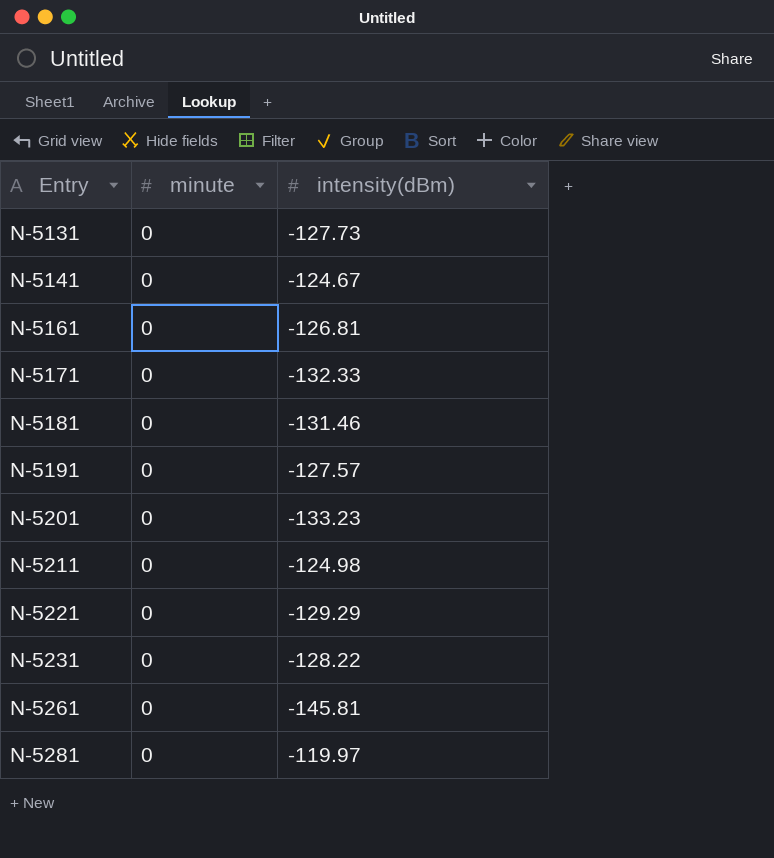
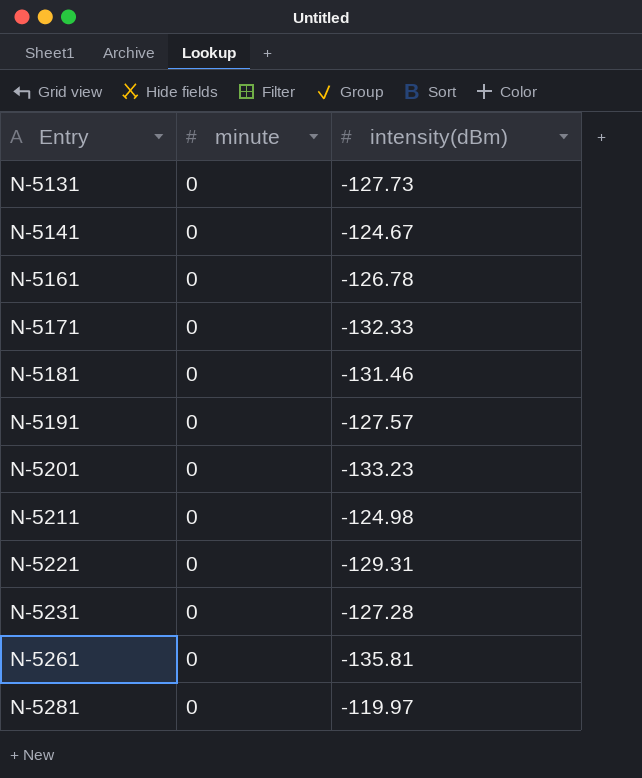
N-5161 | intensity(dBm): -126.81 -> -126.78
N-5221 | intensity(dBm): -129.29 -> -129.31
N-5231 | intensity(dBm): -128.22 -> -127.28
N-5261 | intensity(dBm): -145.81 -> -135.81

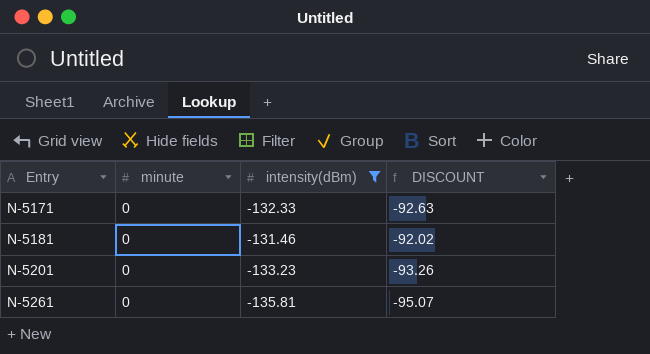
filter: none -> intensity(dBm) <= -131.46
column DISCOUNT | formula: none -> [intensity(dBm)] * 0.7

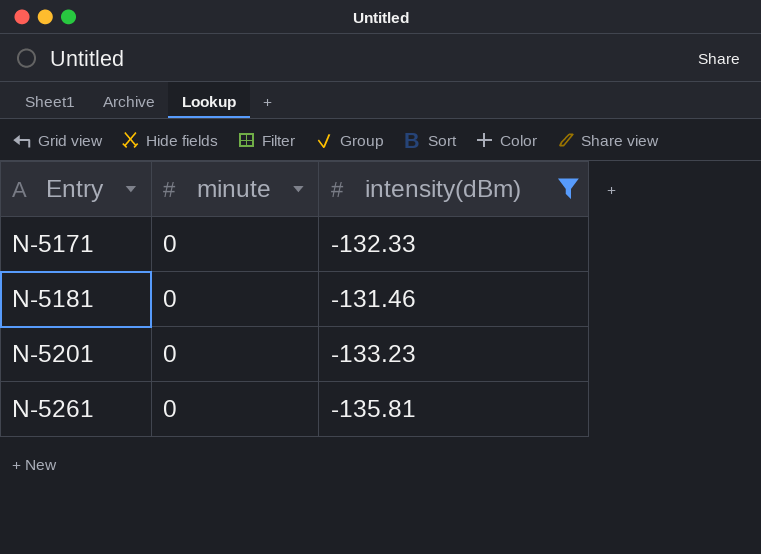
column DISCOUNT | formula: [intensity(dBm)] * 0.7 -> none

